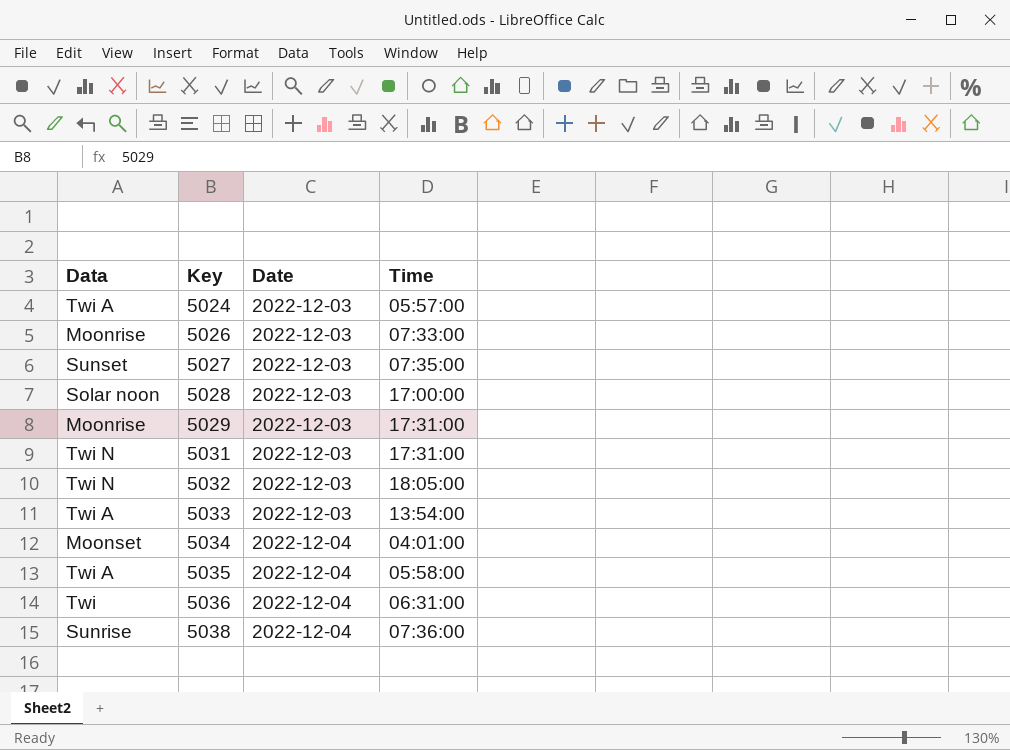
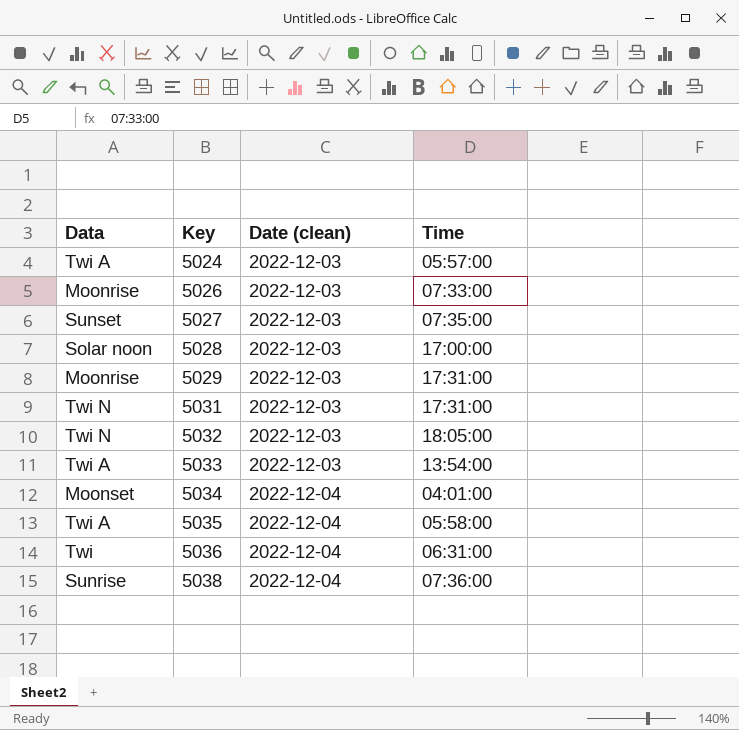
column name: Date -> Date (clean)

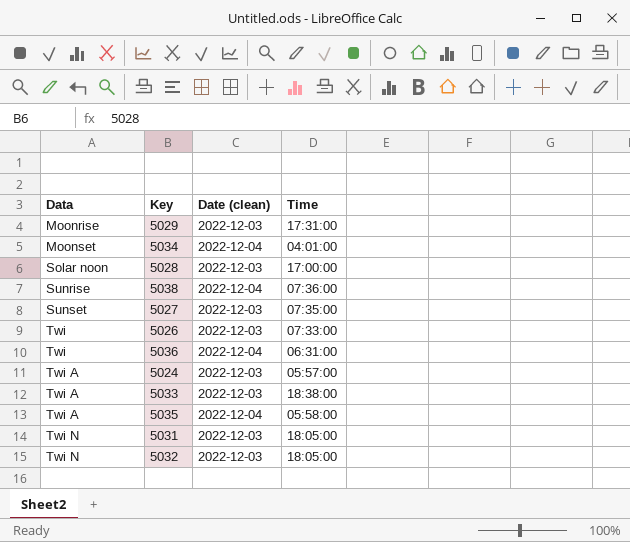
row order: Key ascending -> Data ascending
5026 | Data: Moonrise -> Twi
5033 | Time: 13:54:00 -> 18:38:00
5031 | Time: 17:31:00 -> 18:05:00

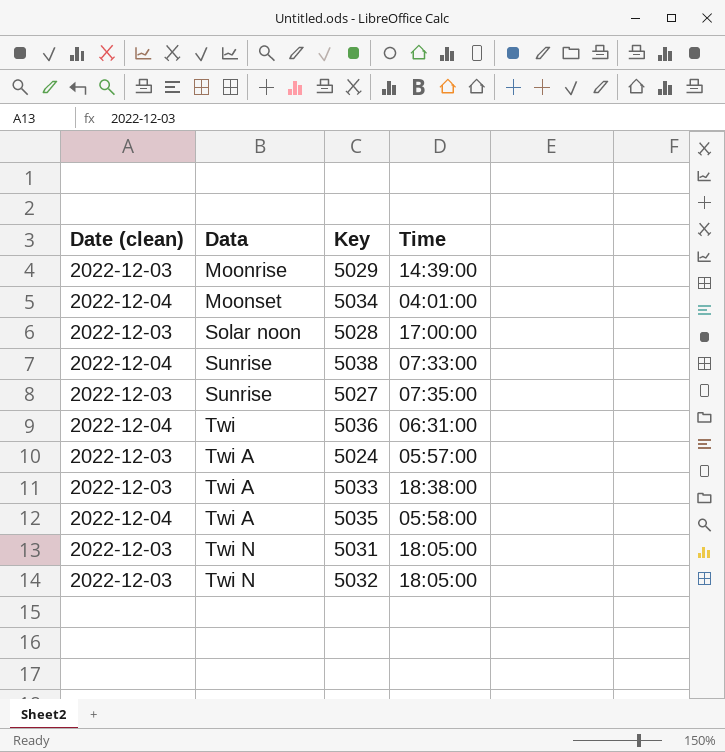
column Date (clean) | position: 3 -> 1
row 5026: Twi | 2022-12-03 | 07:33:00 -> none
5029 | Time: 17:31:00 -> 14:39:00
5038 | Time: 07:36:00 -> 07:33:00
5027 | Data: Sunset -> Sunrise

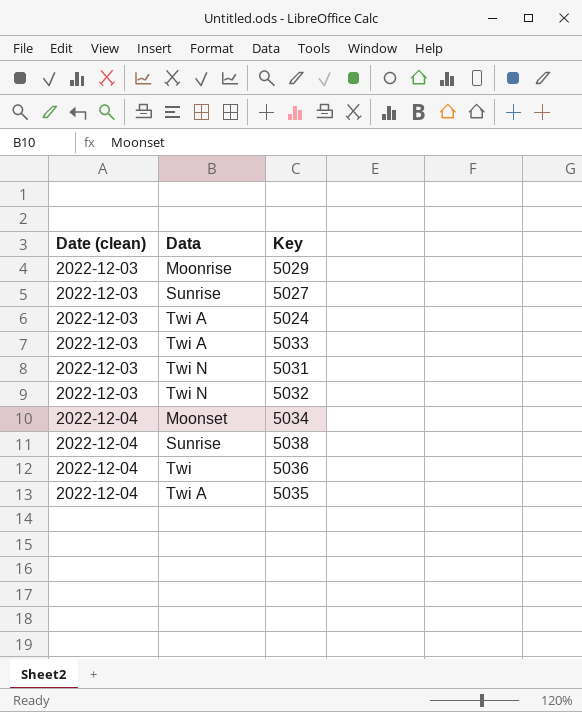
row order: Data ascending -> Date (clean) ascending
column Time | position: 4 -> none
row 5028: 2022-12-03 | Solar noon | 17:00:00 -> none

